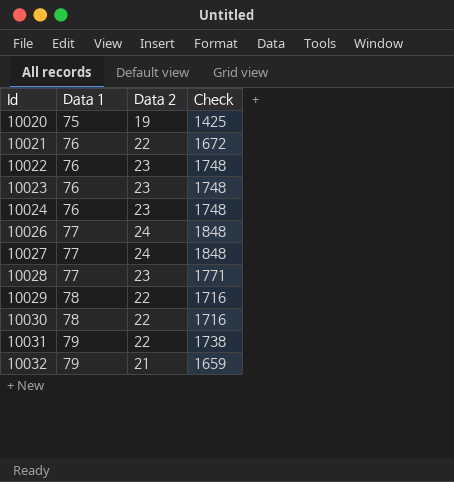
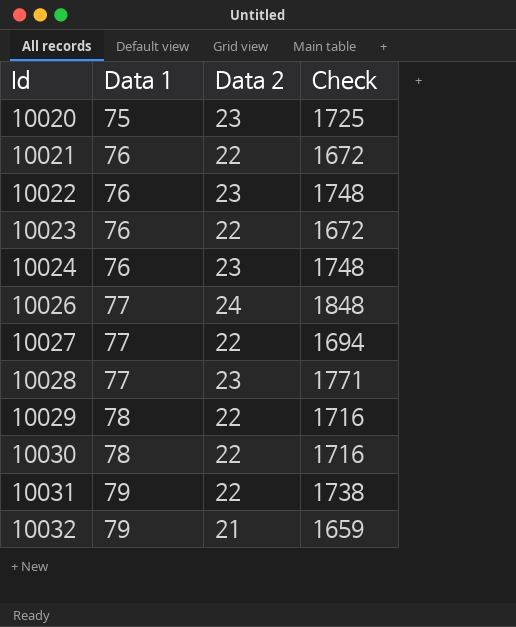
10020 | Data 2: 19 -> 23
10020 | Check: 1425 -> 1725
10023 | Data 2: 23 -> 22
10023 | Check: 1748 -> 1672
10027 | Data 2: 24 -> 22
10027 | Check: 1848 -> 1694

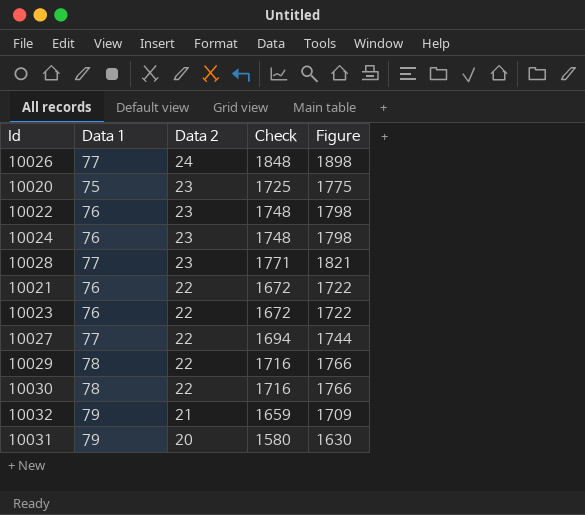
row order: Id ascending -> Data 2 descending
column Figure | formula: none -> [Check] + 50
10031 | Data 2: 22 -> 20
10031 | Check: 1738 -> 1580

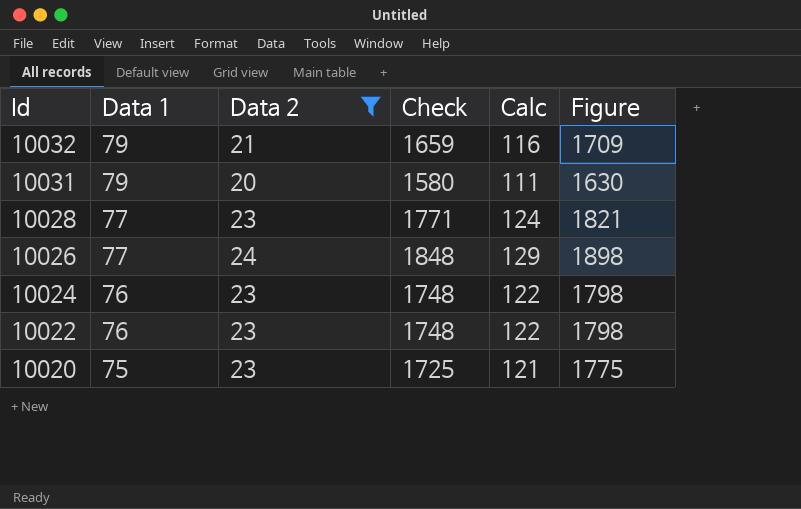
filter: none -> Data 2 != 22
row order: Data 2 descending -> Id descending
column Calc | formula: none -> [Check] * 0.07

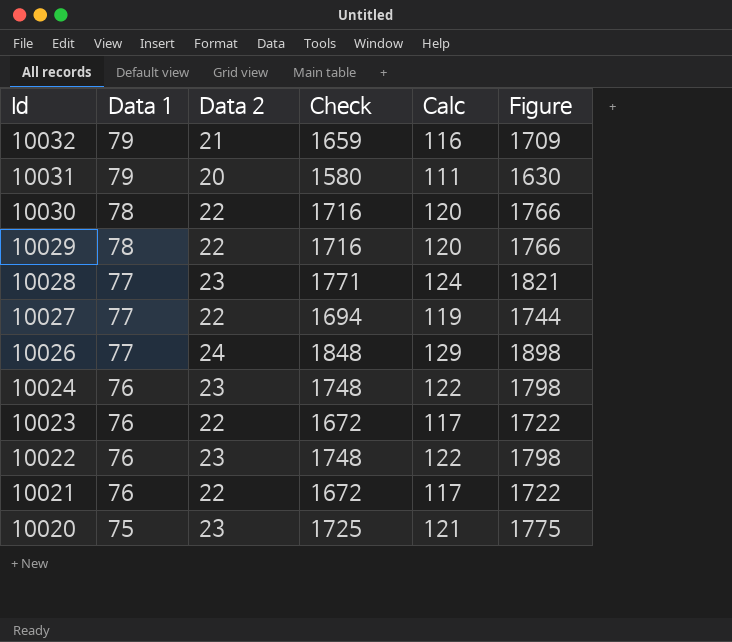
filter: Data 2 != 22 -> none

